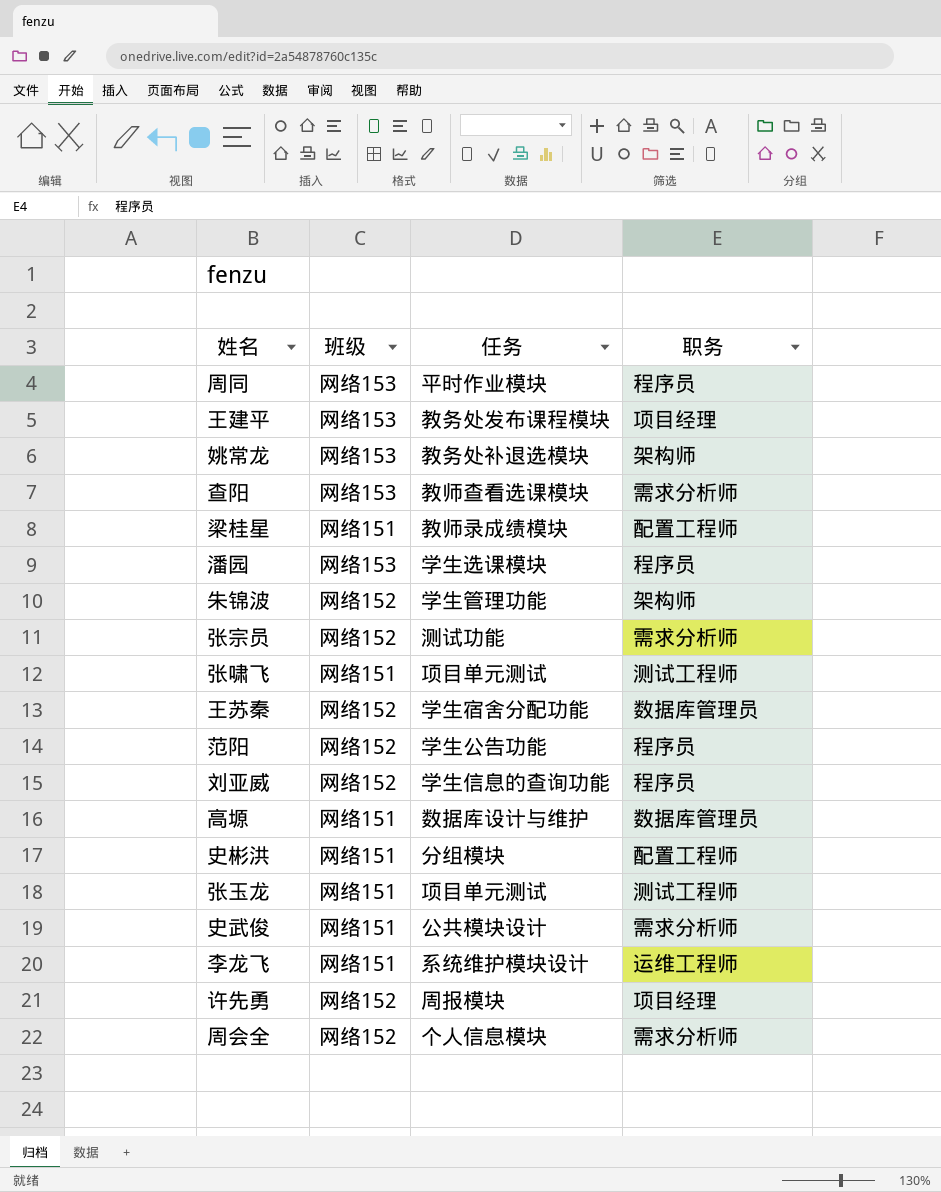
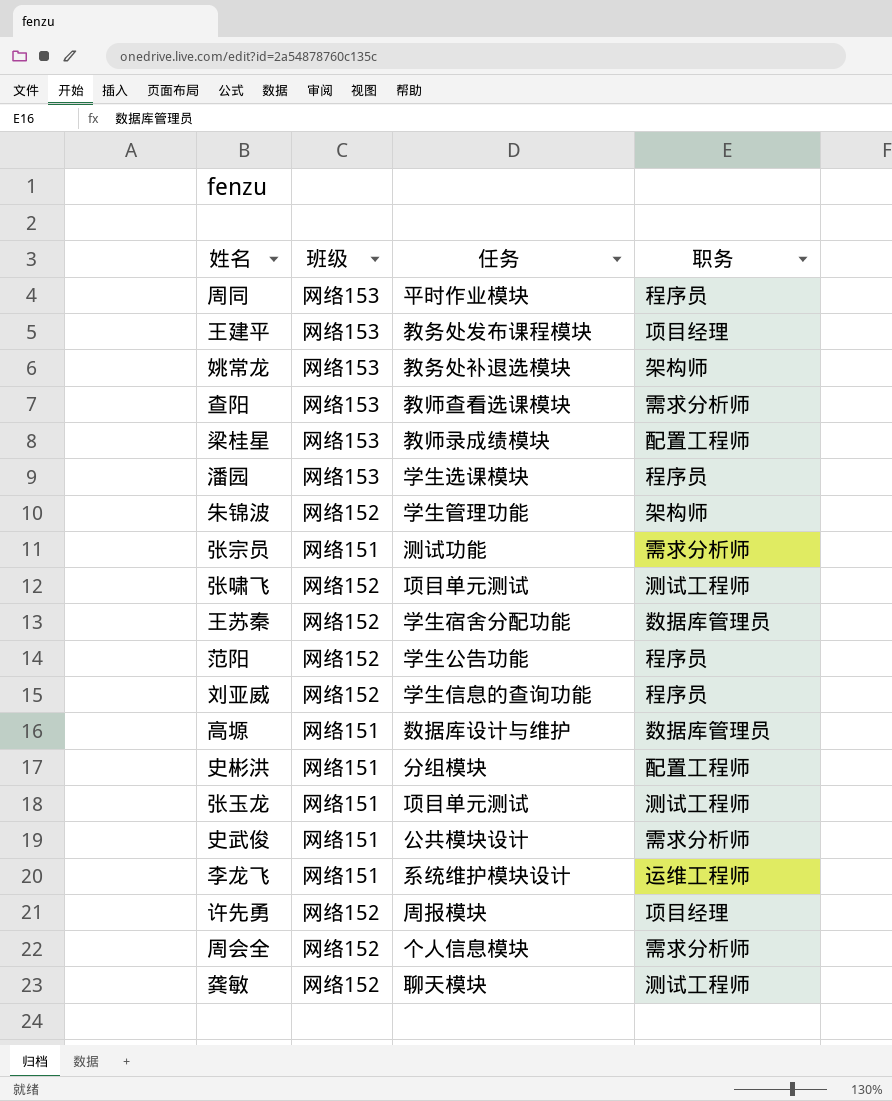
梁桂星 | 班级: 网络151 -> 网络153
张宗员 | 班级: 网络152 -> 网络151
张啸飞 | 班级: 网络151 -> 网络152
row 龚敏: none -> 网络152 | 聊天模块 | 测试工程师

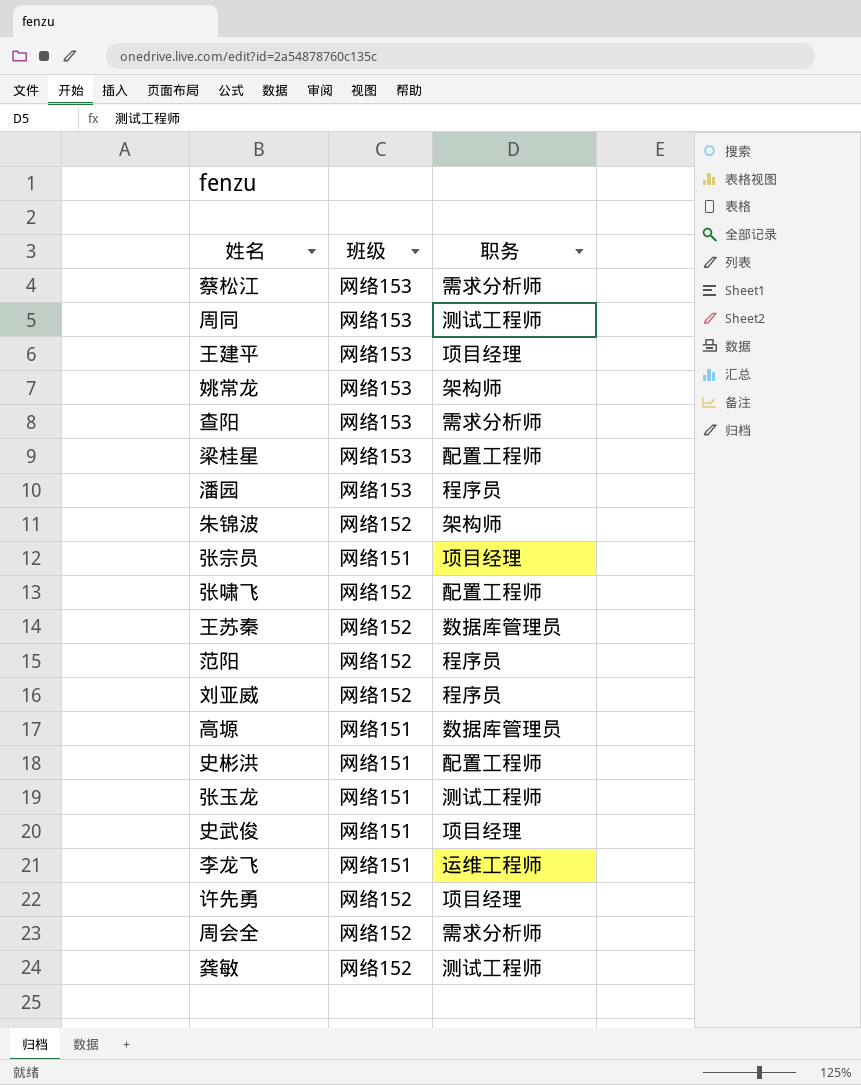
column 任务 | position: 3 -> none
row 蔡松江: none -> 网络153 | 需求分析师
周同 | 职务: 程序员 -> 测试工程师
张宗员 | 职务: 需求分析师 -> 项目经理
张啸飞 | 职务: 测试工程师 -> 配置工程师
史武俊 | 职务: 需求分析师 -> 项目经理

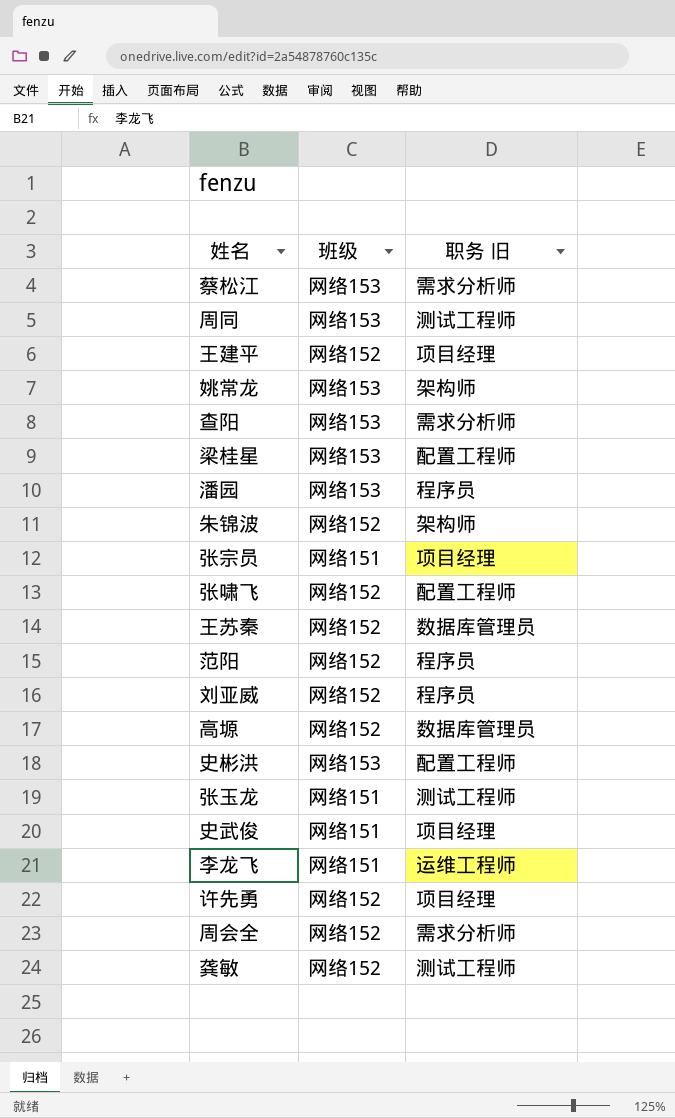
column name: 职务 -> 职务 旧
王建平 | 班级: 网络153 -> 网络152
高塬 | 班级: 网络151 -> 网络152
史彬洪 | 班级: 网络151 -> 网络153

